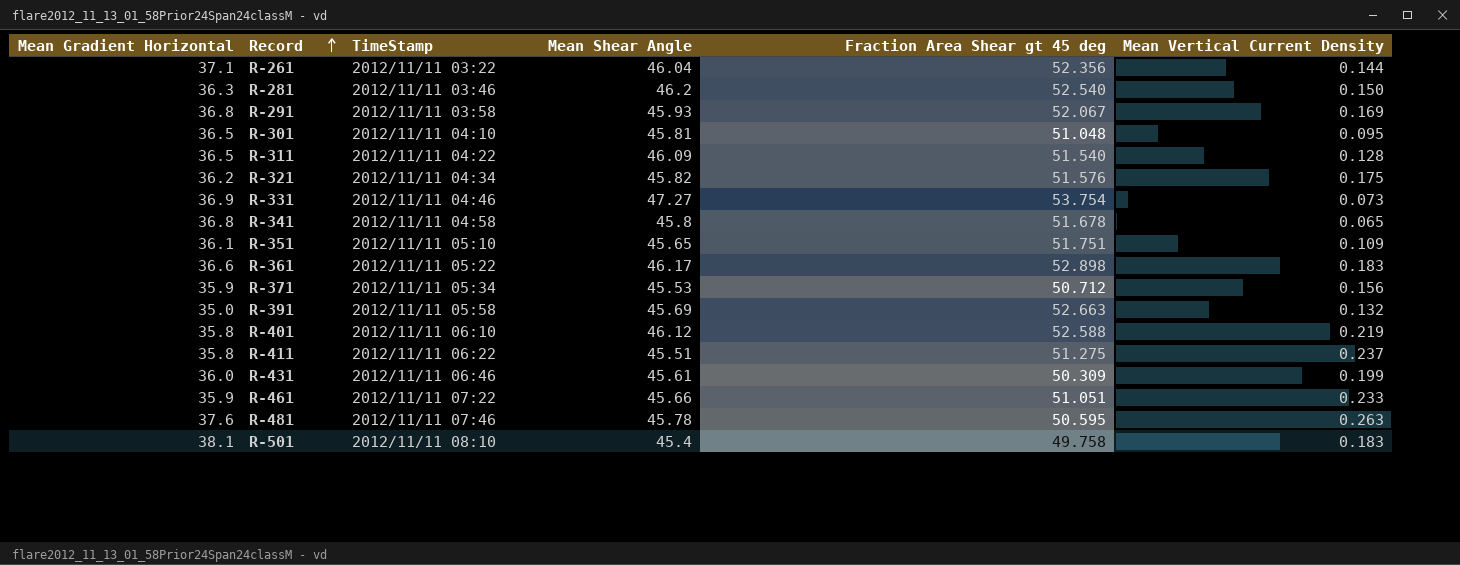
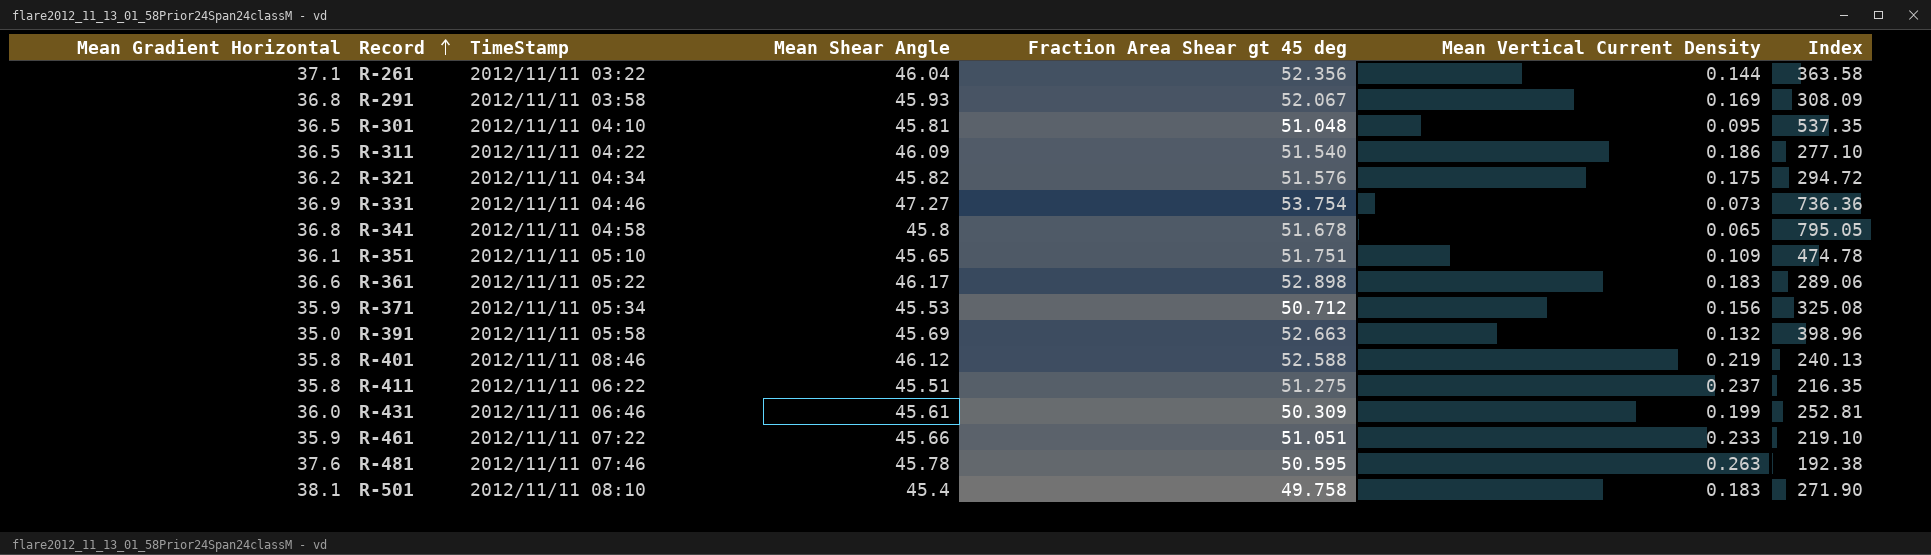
column Index | formula: none -> [Fraction Area Shear gt 45 deg] / [Mean Vertical Current Density]
row R-281: 36.3 | 2012/11/11 03:46 | 46.2 | 52.540 | 0.150 -> none
R-311 | Mean Vertical Current Density: 0.128 -> 0.186
R-401 | TimeStamp: 2012/11/11 06:10 -> 2012/11/11 08:46

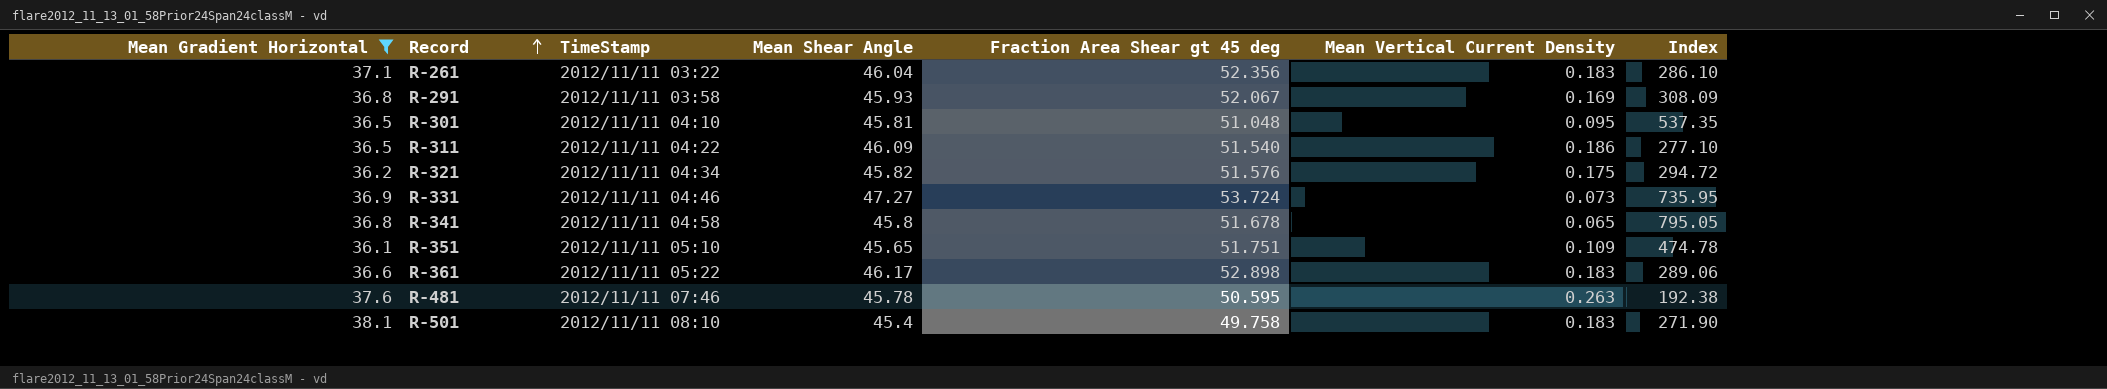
filter: none -> Mean Gradient Horizontal >= 36.1
R-261 | Mean Vertical Current Density: 0.144 -> 0.183
R-261 | Index: 363.58 -> 286.10
R-331 | Fraction Area Shear gt 45 deg: 53.754 -> 53.724
R-331 | Index: 736.36 -> 735.95

